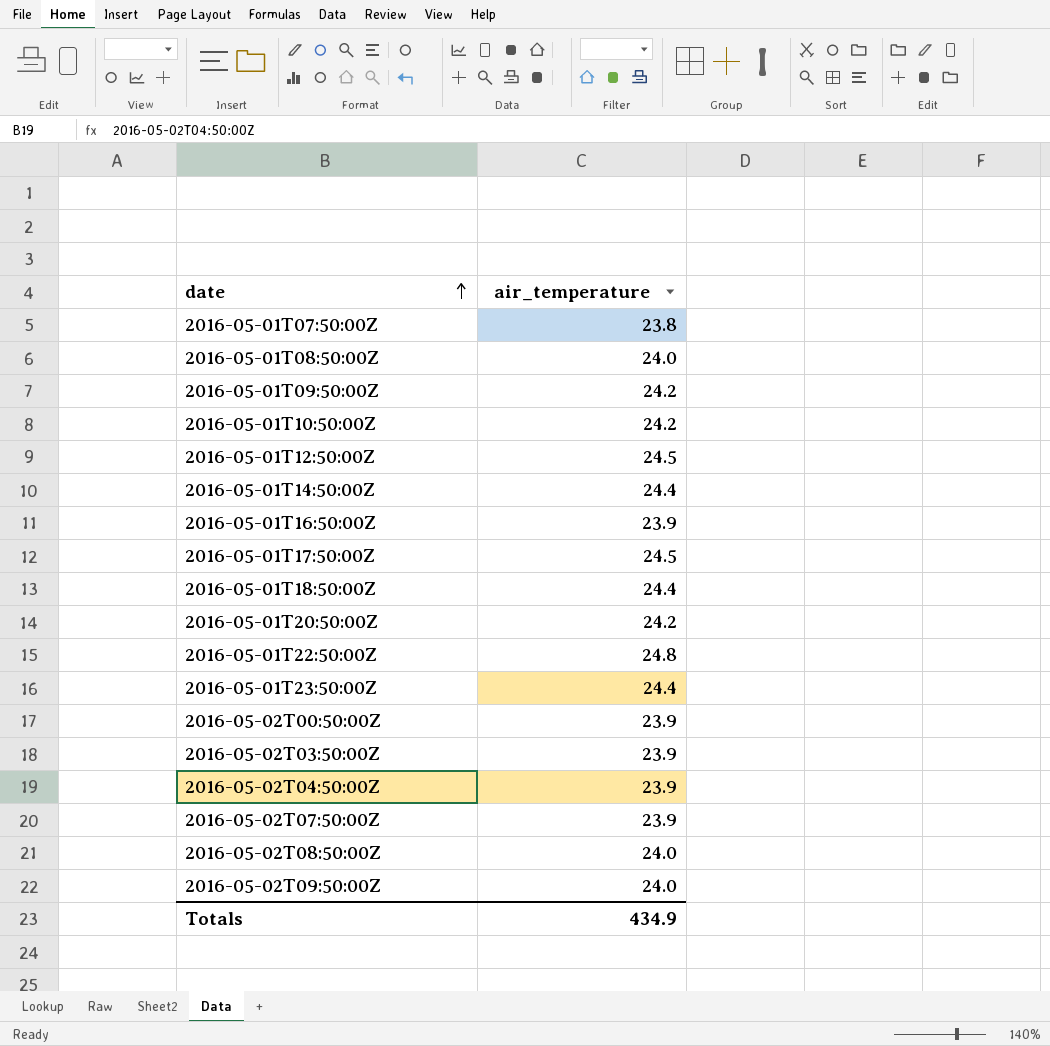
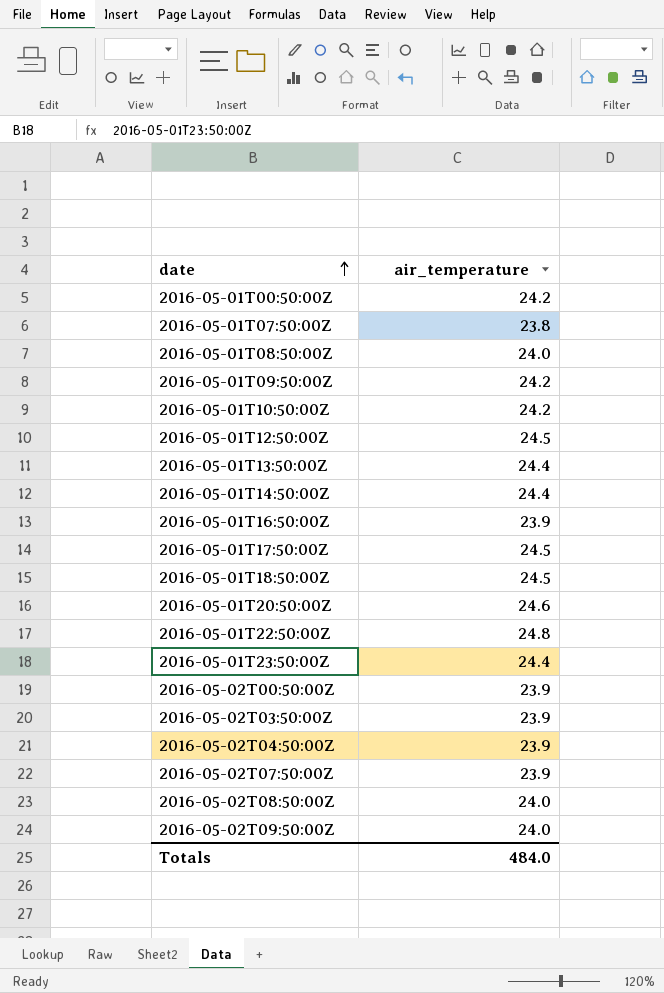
row 2016-05-01T00:50:00Z: none -> 24.2
row 2016-05-01T13:50:00Z: none -> 24.4
2016-05-01T18:50:00Z | air_temperature: 24.4 -> 24.5
2016-05-01T20:50:00Z | air_temperature: 24.2 -> 24.6
Totals | air_temperature: 434.9 -> 484.0

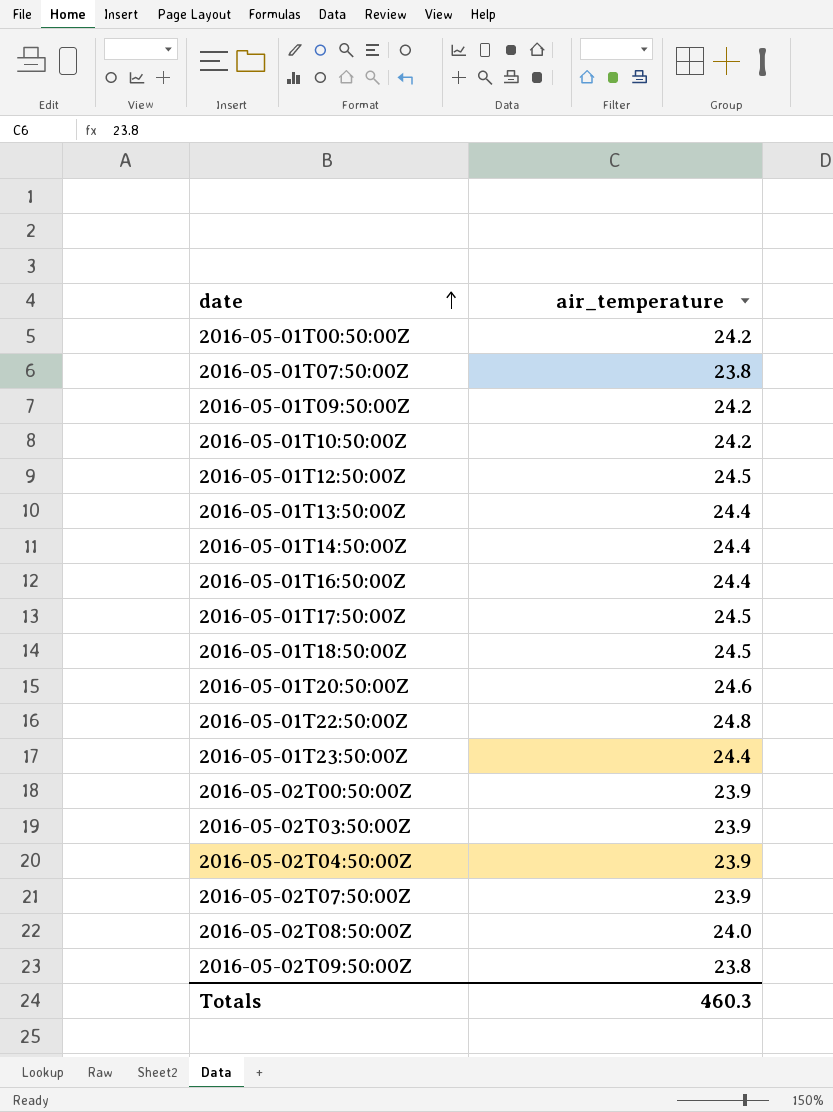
row 2016-05-01T08:50:00Z: 24.0 -> none
2016-05-01T16:50:00Z | air_temperature: 23.9 -> 24.4
2016-05-02T09:50:00Z | air_temperature: 24.0 -> 23.8
Totals | air_temperature: 484.0 -> 460.3

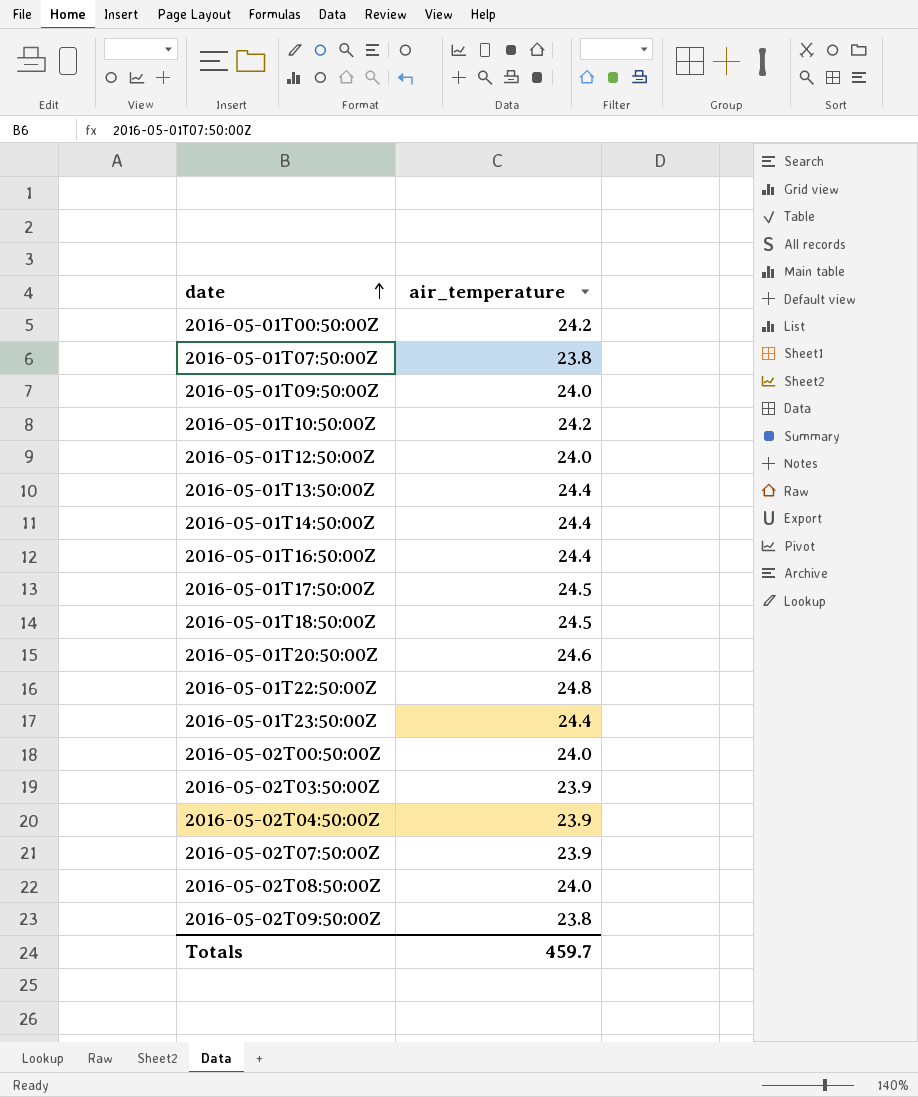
2016-05-01T09:50:00Z | air_temperature: 24.2 -> 24.0
2016-05-01T12:50:00Z | air_temperature: 24.5 -> 24.0
2016-05-02T00:50:00Z | air_temperature: 23.9 -> 24.0
Totals | air_temperature: 460.3 -> 459.7

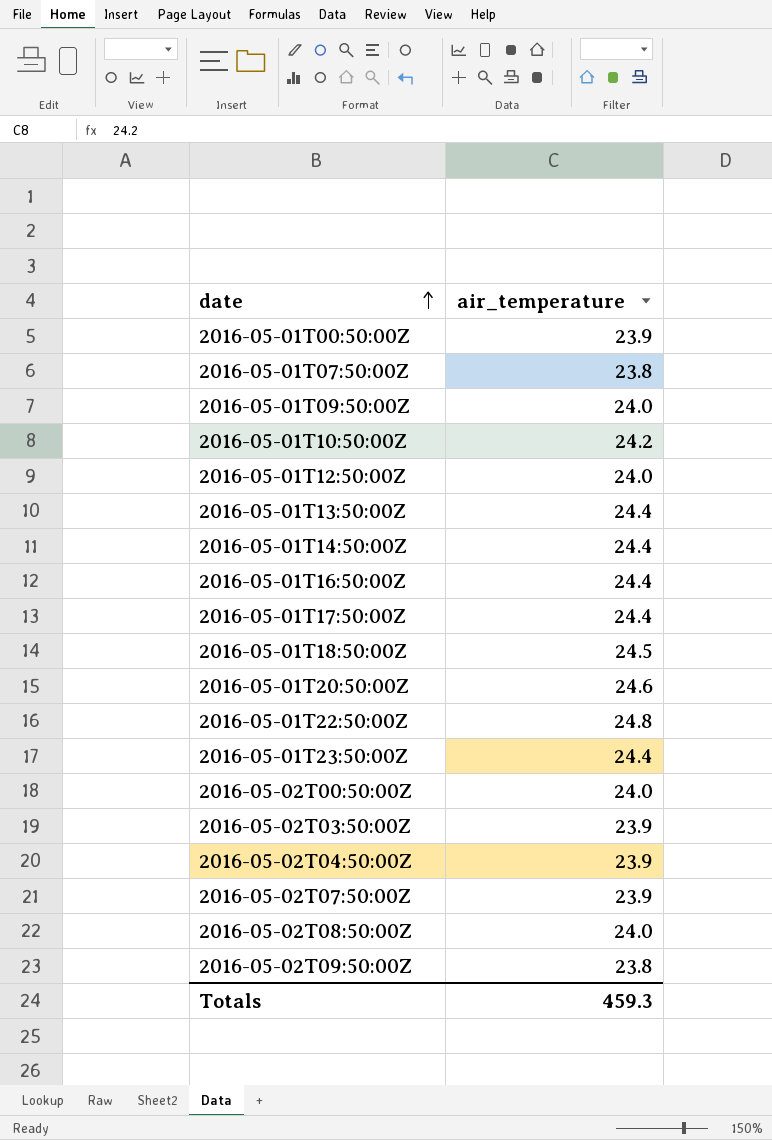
2016-05-01T00:50:00Z | air_temperature: 24.2 -> 23.9
2016-05-01T17:50:00Z | air_temperature: 24.5 -> 24.4
Totals | air_temperature: 459.7 -> 459.3

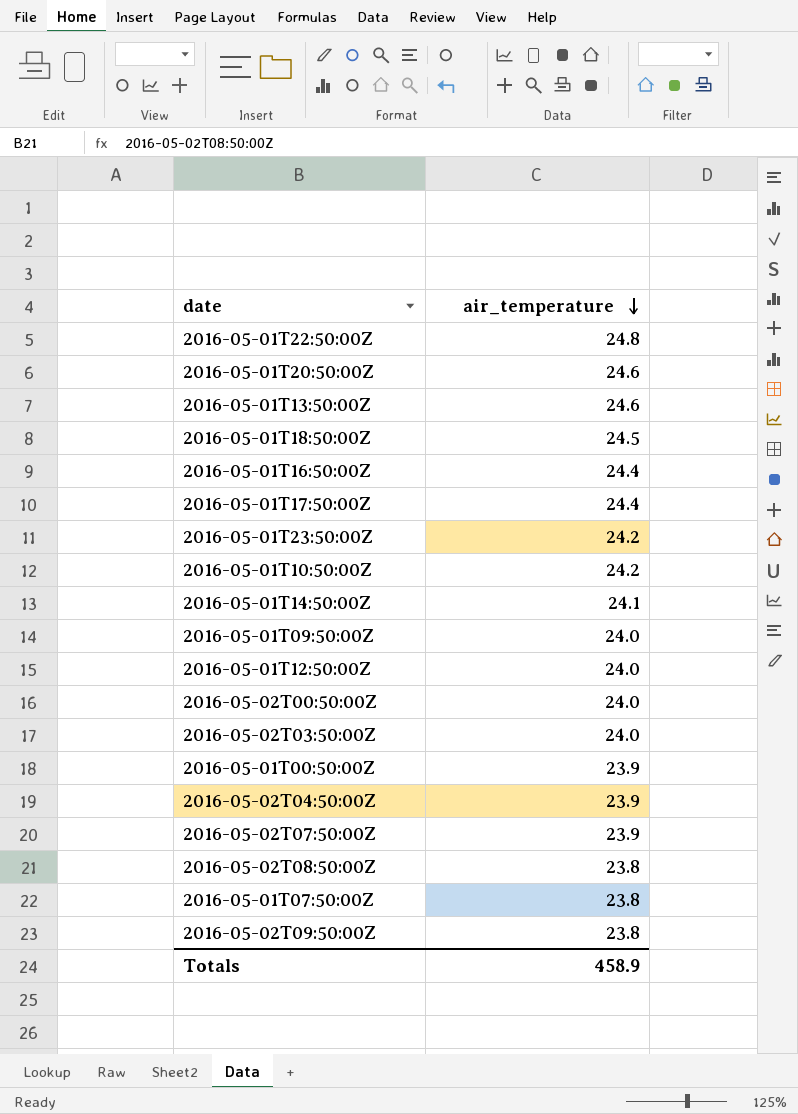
row order: date ascending -> air_temperature descending
2016-05-01T13:50:00Z | air_temperature: 24.4 -> 24.6
2016-05-01T23:50:00Z | air_temperature: 24.4 -> 24.2
2016-05-01T14:50:00Z | air_temperature: 24.4 -> 24.1
2016-05-02T03:50:00Z | air_temperature: 23.9 -> 24.0
2016-05-02T08:50:00Z | air_temperature: 24.0 -> 23.8
Totals | air_temperature: 459.3 -> 458.9

